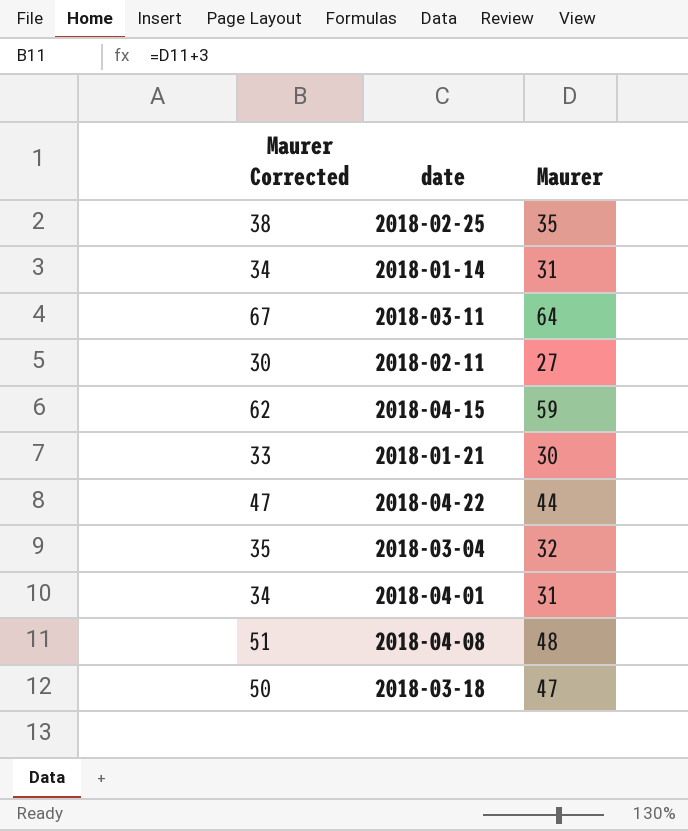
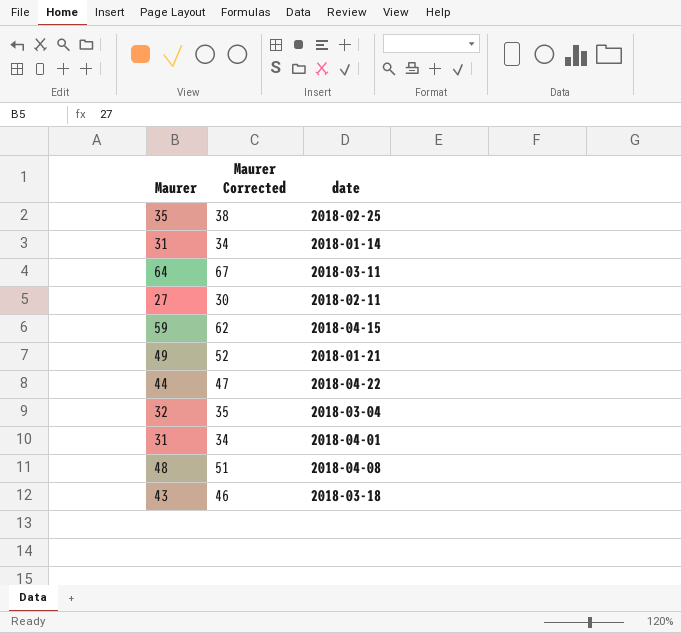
column Maurer | position: 3 -> 1
2018-01-21 | Maurer: 30 -> 49
2018-01-21 | Maurer Corrected: 33 -> 52
2018-03-18 | Maurer: 47 -> 43
2018-03-18 | Maurer Corrected: 50 -> 46

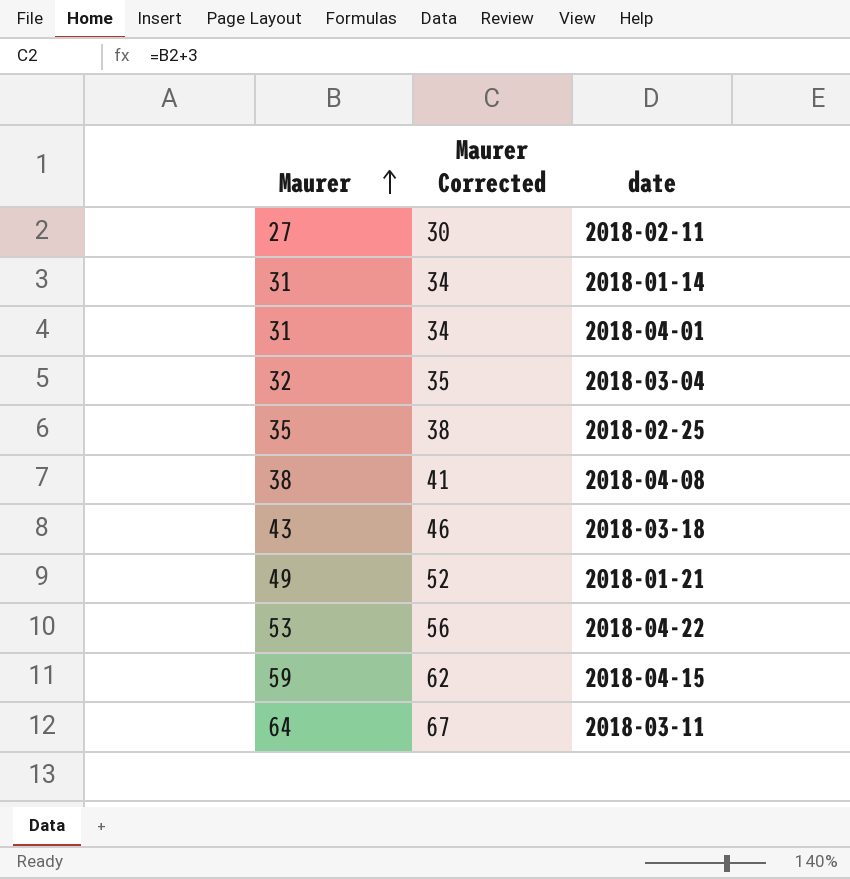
row order: none -> Maurer ascending
2018-04-08 | Maurer: 48 -> 38
2018-04-08 | Maurer Corrected: 51 -> 41
2018-04-22 | Maurer: 44 -> 53
2018-04-22 | Maurer Corrected: 47 -> 56

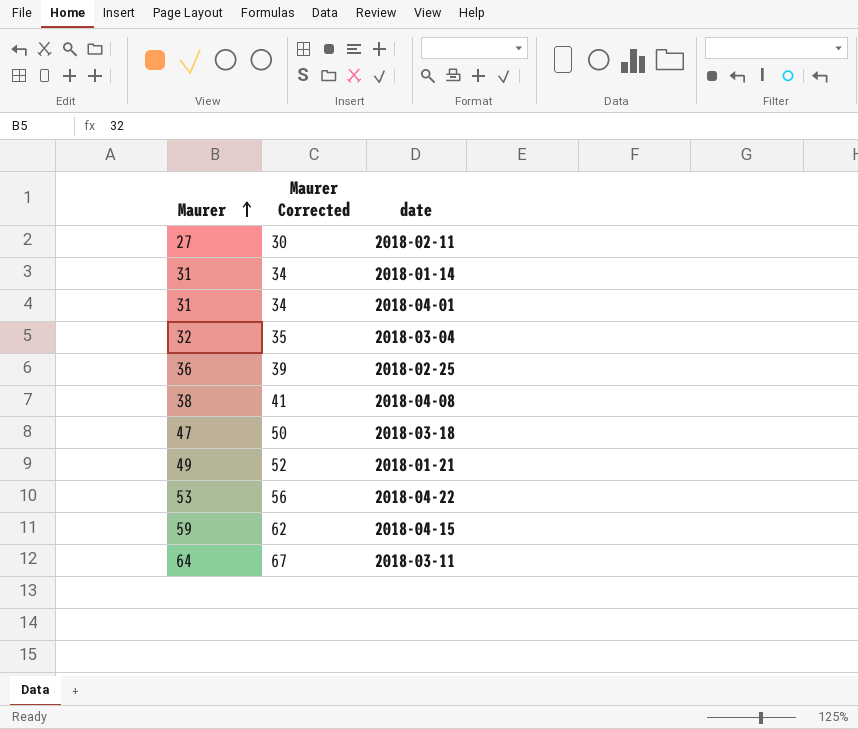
2018-02-25 | Maurer: 35 -> 36
2018-02-25 | Maurer Corrected: 38 -> 39
2018-03-18 | Maurer: 43 -> 47
2018-03-18 | Maurer Corrected: 46 -> 50

